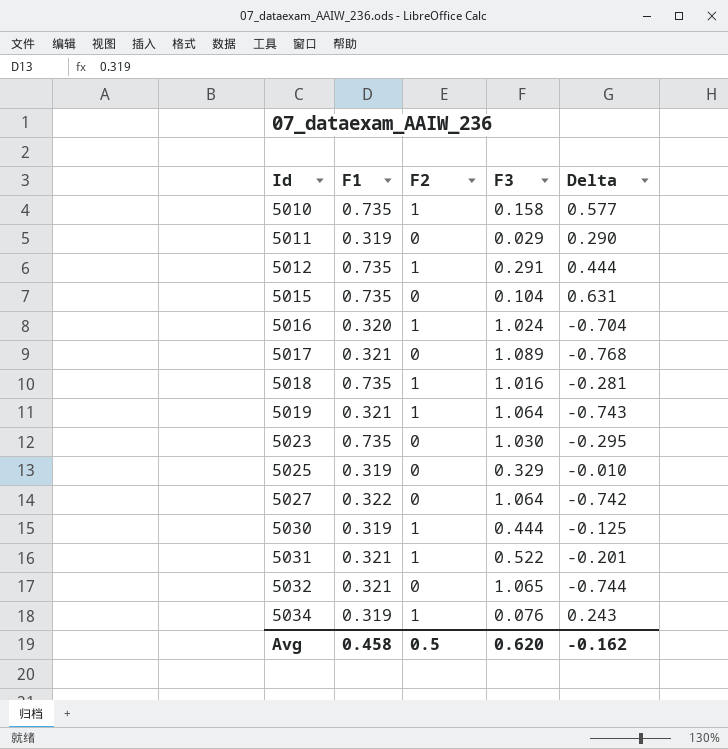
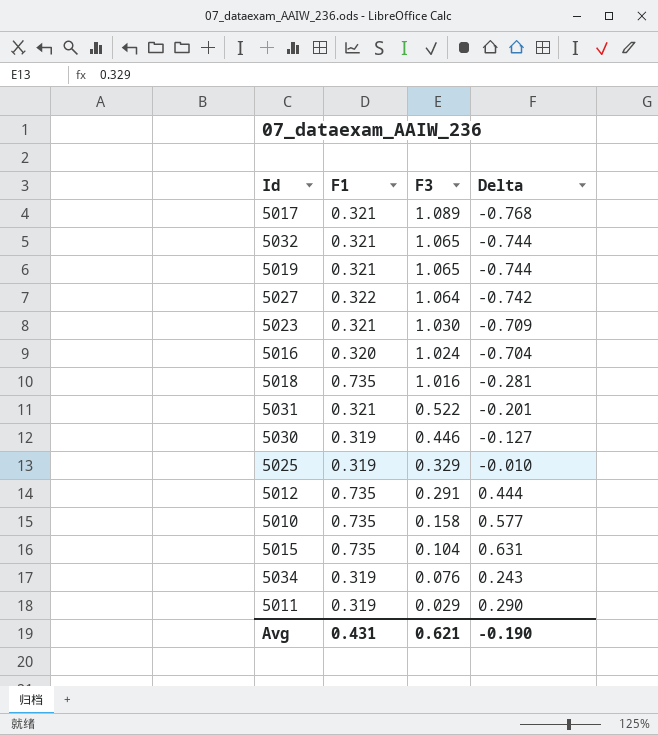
row order: Id ascending -> F3 descending
column F2 | position: 3 -> none
5019 | F3: 1.064 -> 1.065
5019 | Delta: -0.743 -> -0.744
5023 | F1: 0.735 -> 0.321
5023 | Delta: -0.295 -> -0.709
5030 | F3: 0.444 -> 0.446
5030 | Delta: -0.125 -> -0.127
Avg | F1: 0.458 -> 0.431
Avg | F3: 0.620 -> 0.621
Avg | Delta: -0.162 -> -0.190

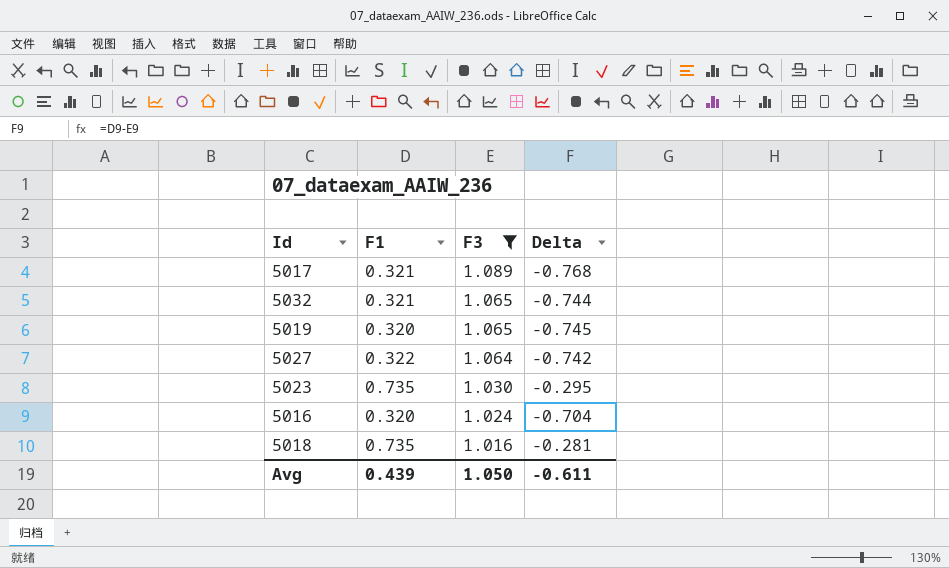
filter: none -> F3 >= 1.016
5019 | F1: 0.321 -> 0.320
5019 | Delta: -0.744 -> -0.745
5023 | F1: 0.321 -> 0.735
5023 | Delta: -0.709 -> -0.295
Avg | F1: 0.431 -> 0.439
Avg | F3: 0.621 -> 1.050
Avg | Delta: -0.190 -> -0.611

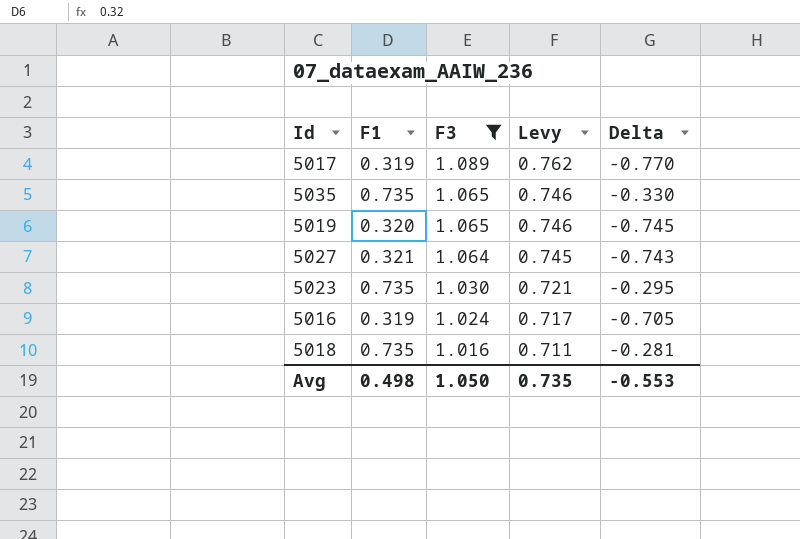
column Levy | formula: none -> [F3] * 0.7
row 5032: 0.321 | 1.065 | -0.744 -> none
5017 | F1: 0.321 -> 0.319
5017 | Delta: -0.768 -> -0.770
row 5035: none -> 0.735 | 1.065 | 0.746 | -0.330
5027 | F1: 0.322 -> 0.321
5027 | Delta: -0.742 -> -0.743
5016 | F1: 0.320 -> 0.319
5016 | Delta: -0.704 -> -0.705
Avg | F1: 0.439 -> 0.498
Avg | Delta: -0.611 -> -0.553

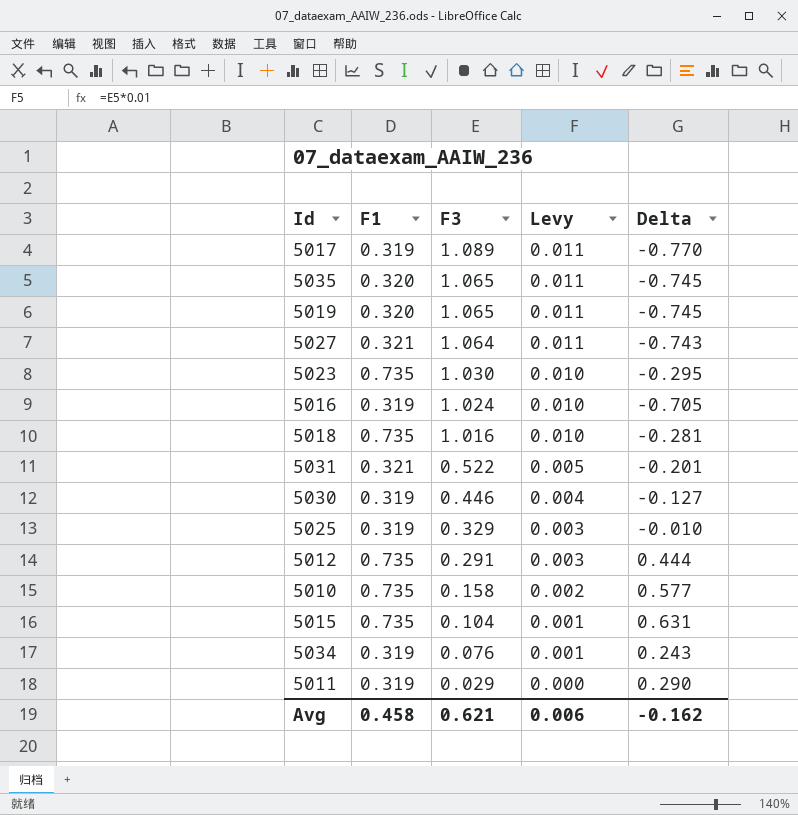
filter: F3 >= 1.016 -> none
column Levy | formula: [F3] * 0.7 -> [F3] * 0.01
5035 | F1: 0.735 -> 0.320
5035 | Delta: -0.330 -> -0.745
Avg | F1: 0.498 -> 0.458
Avg | F3: 1.050 -> 0.621
Avg | Levy: 0.735 -> 0.006
Avg | Delta: -0.553 -> -0.162

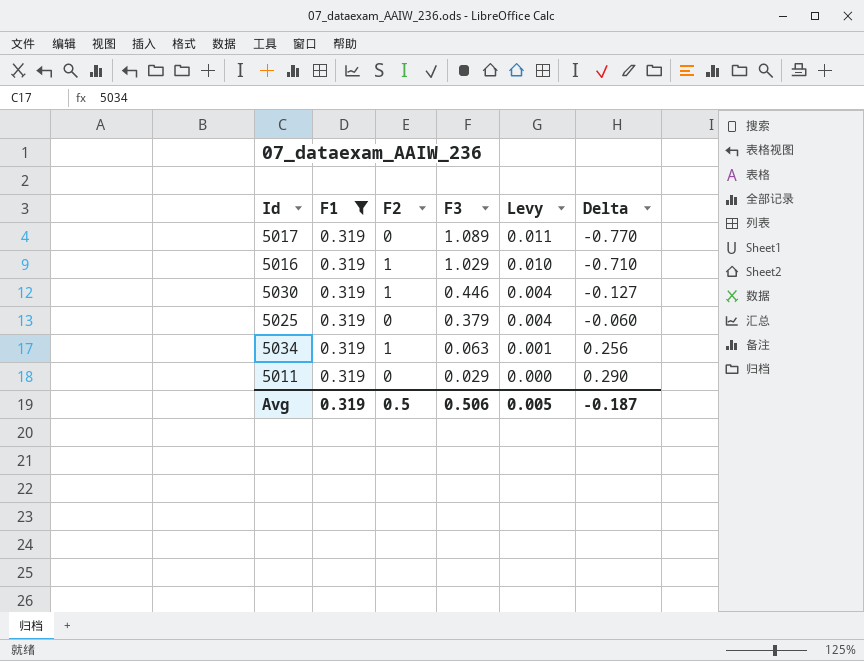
filter: none -> F1 = 0.319
column F2 | position: none -> 3
5016 | F3: 1.024 -> 1.029
5016 | Delta: -0.705 -> -0.710
5025 | F3: 0.329 -> 0.379
5025 | Levy: 0.003 -> 0.004
5025 | Delta: -0.010 -> -0.060
5034 | F3: 0.076 -> 0.063
5034 | Delta: 0.243 -> 0.256
Avg | F1: 0.458 -> 0.319
Avg | F3: 0.621 -> 0.506
Avg | Levy: 0.006 -> 0.005
Avg | Delta: -0.162 -> -0.187

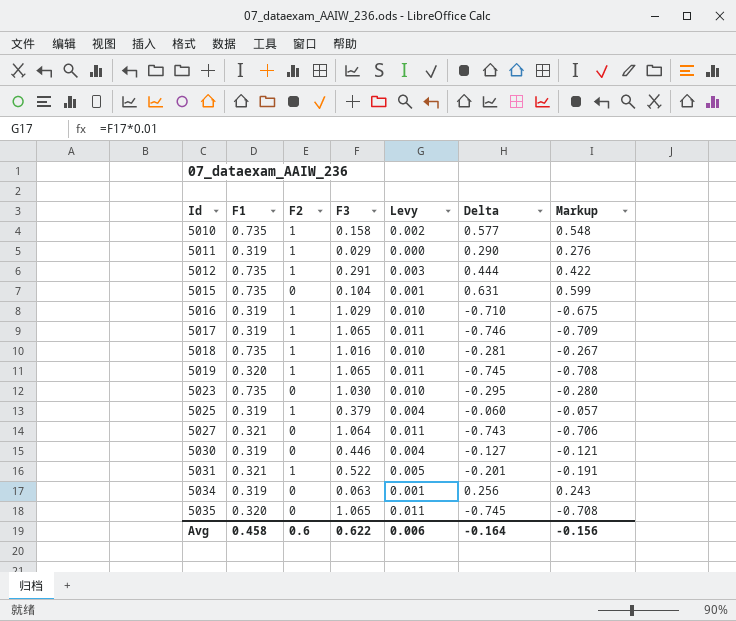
filter: F1 = 0.319 -> none
row order: F3 descending -> Id ascending
column Markup | formula: none -> [Delta] * 0.95
5011 | F2: 0 -> 1
5017 | F2: 0 -> 1
5017 | F3: 1.089 -> 1.065
5017 | Delta: -0.770 -> -0.746
5025 | F2: 0 -> 1
5030 | F2: 1 -> 0
5034 | F2: 1 -> 0
Avg | F1: 0.319 -> 0.458
Avg | F2: 0.5 -> 0.6
Avg | F3: 0.506 -> 0.622
Avg | Levy: 0.005 -> 0.006
Avg | Delta: -0.187 -> -0.164

